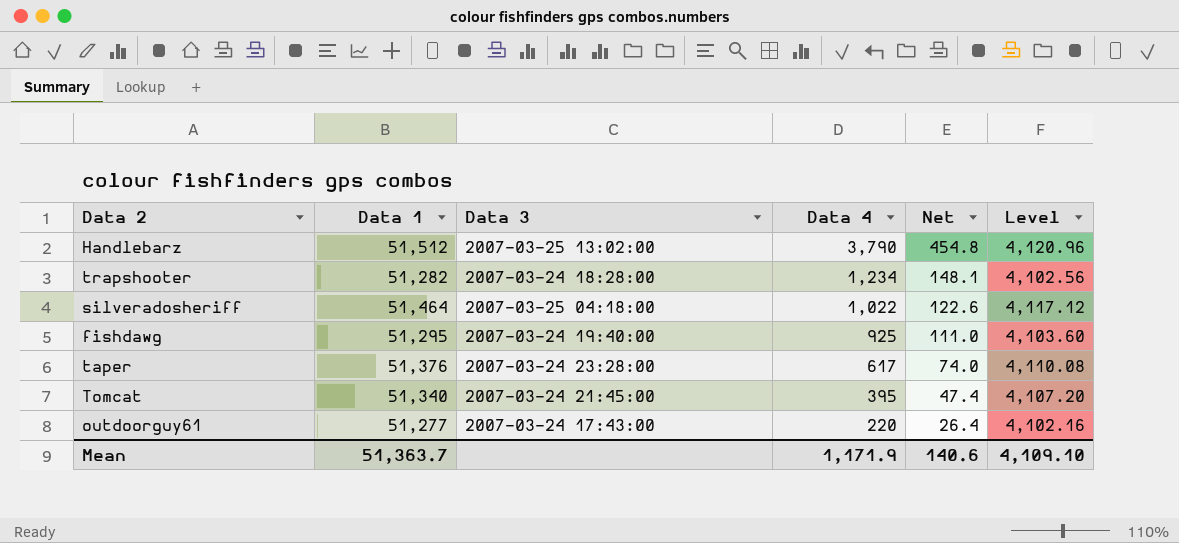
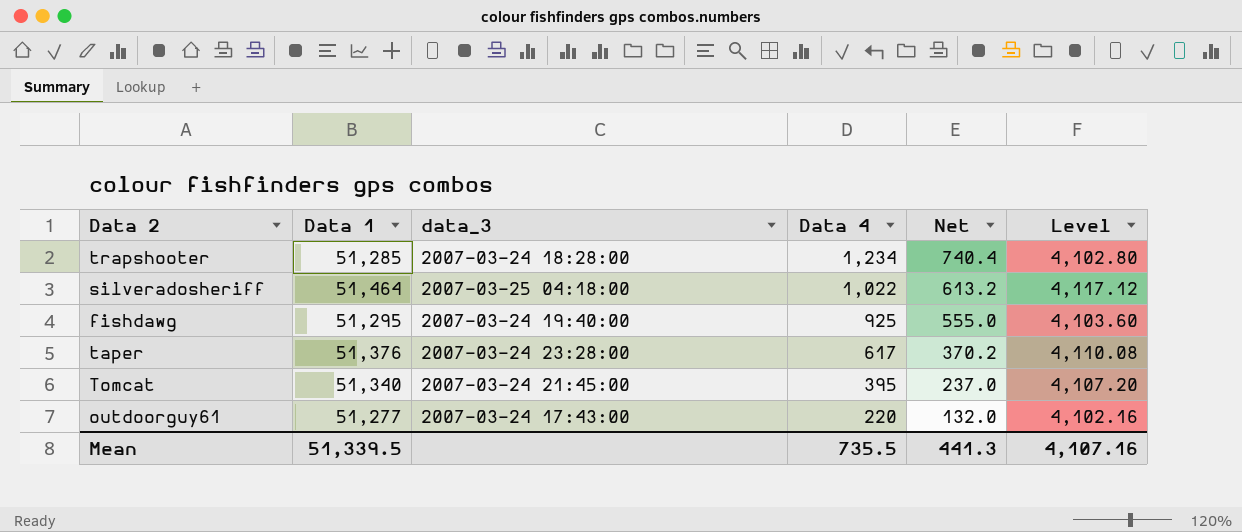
column name: Data 3 -> data_3
column Net | formula: [Data 4] * 0.12 -> [Data 4] * 0.6
row Handlebarz: 51,512 | 2007-03-25 13:02:00 | 3,790 | 454.8 | 4,120.96 -> none
trapshooter | Data 1: 51,282 -> 51,285
trapshooter | Level: 4,102.56 -> 4,102.80
Mean | Data 1: 51,363.7 -> 51,339.5
Mean | Data 4: 1,171.9 -> 735.5
Mean | Net: 140.6 -> 441.3
Mean | Level: 4,109.10 -> 4,107.16

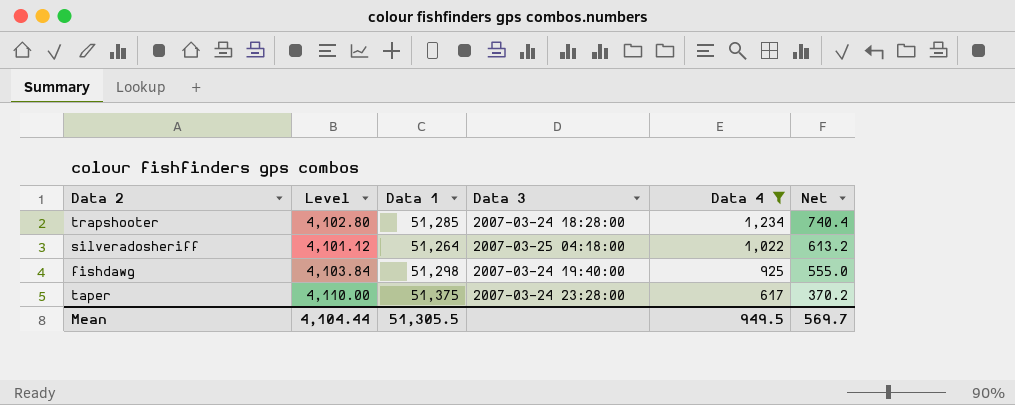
filter: none -> Data 4 >= 617
column Level | position: 6 -> 2
column name: data_3 -> Data 3
silveradosheriff | Level: 4,117.12 -> 4,101.12
silveradosheriff | Data 1: 51,464 -> 51,264
fishdawg | Level: 4,103.60 -> 4,103.84
fishdawg | Data 1: 51,295 -> 51,298
taper | Level: 4,110.08 -> 4,110.00
taper | Data 1: 51,376 -> 51,375
Mean | Level: 4,107.16 -> 4,104.44
Mean | Data 1: 51,339.5 -> 51,305.5
Mean | Data 4: 735.5 -> 949.5
Mean | Net: 441.3 -> 569.7

